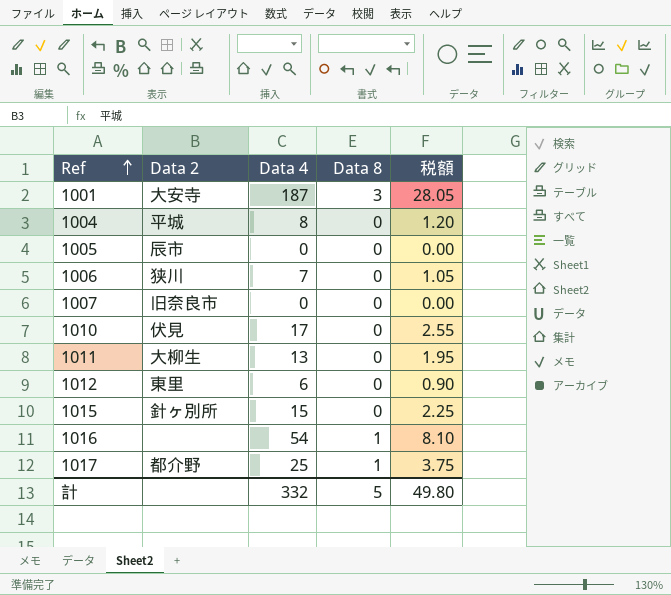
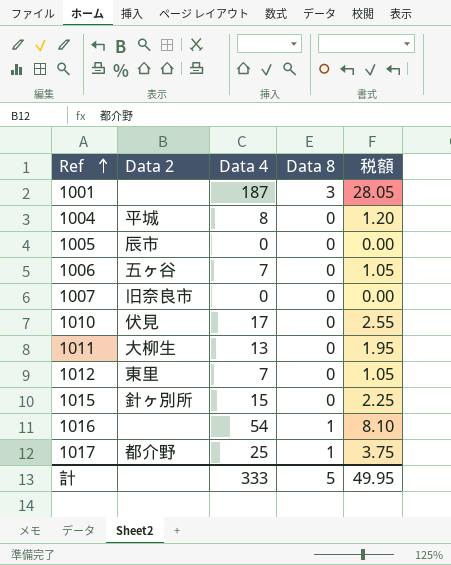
1001 | Data 2: 大安寺 -> none
1006 | Data 2: 狭川 -> 五ヶ谷
1012 | Data 4: 6 -> 7
1012 | 税額: 0.90 -> 1.05
計 | Data 4: 332 -> 333
計 | 税額: 49.80 -> 49.95

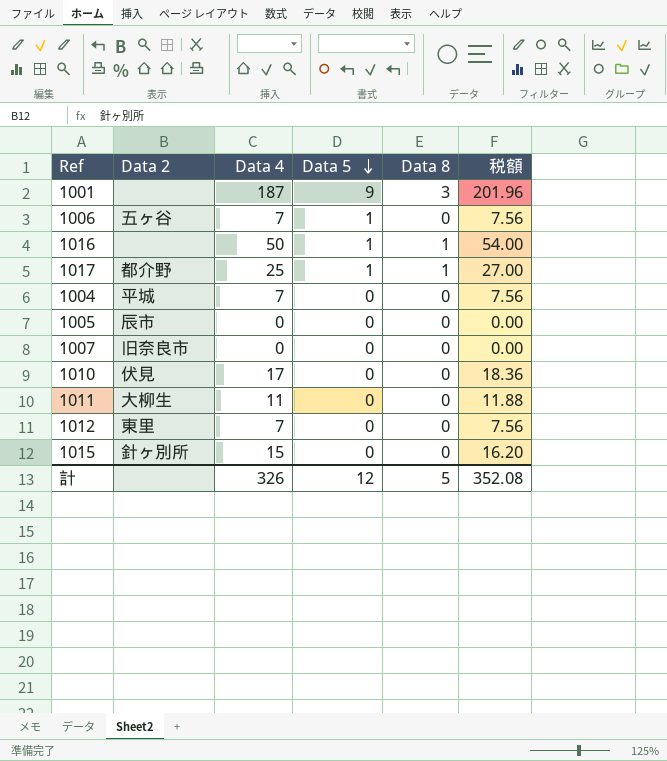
row order: Ref ascending -> Data 5 descending
column Data 5 | position: none -> 4
column 税額 | formula: [Data 4] * 0.15 -> [Data 4] * 1.08
1016 | Data 4: 54 -> 50
1004 | Data 4: 8 -> 7
1011 | Data 4: 13 -> 11
計 | Data 4: 333 -> 326
計 | 税額: 49.95 -> 352.08

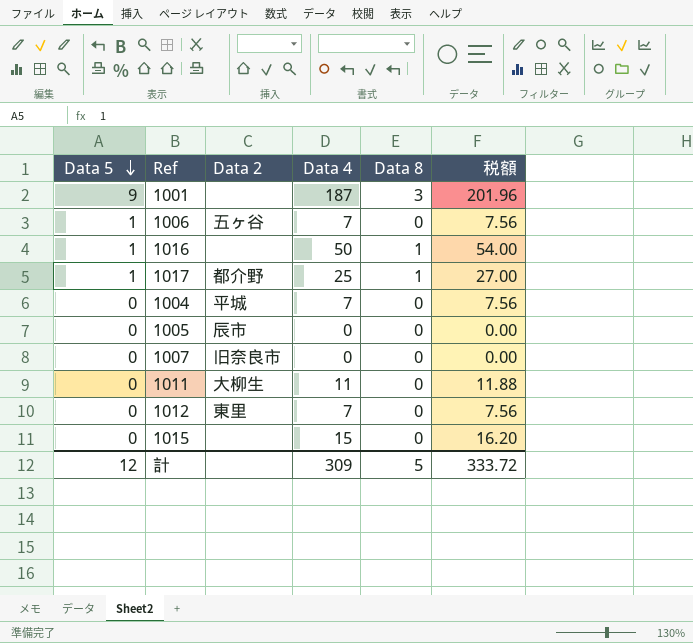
column Data 5 | position: 4 -> 1
row 1010: 伏見 | 17 | 0 | 0 | 18.36 -> none
1015 | Data 2: 針ヶ別所 -> none
計 | Data 4: 326 -> 309
計 | 税額: 352.08 -> 333.72

